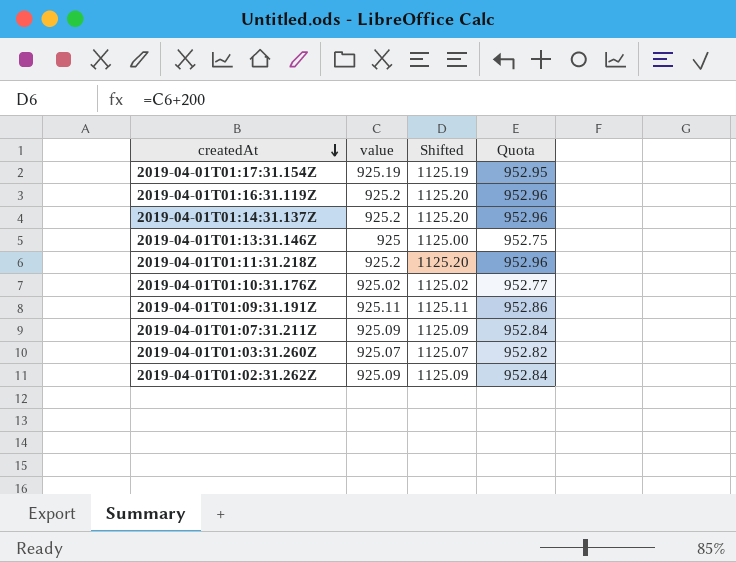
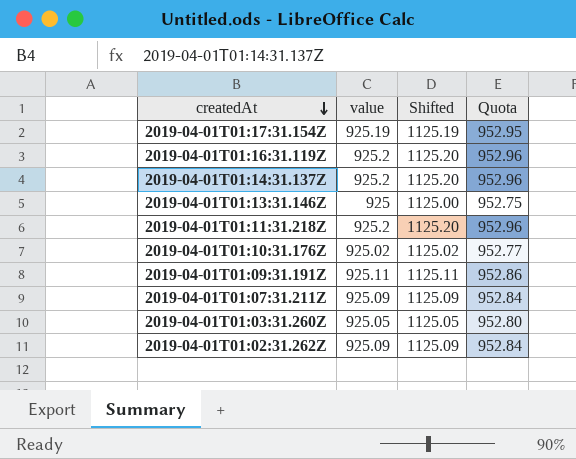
2019-04-01T01:03:31.260Z | value: 925.07 -> 925.05
2019-04-01T01:03:31.260Z | Shifted: 1125.07 -> 1125.05
2019-04-01T01:03:31.260Z | Quota: 952.82 -> 952.80

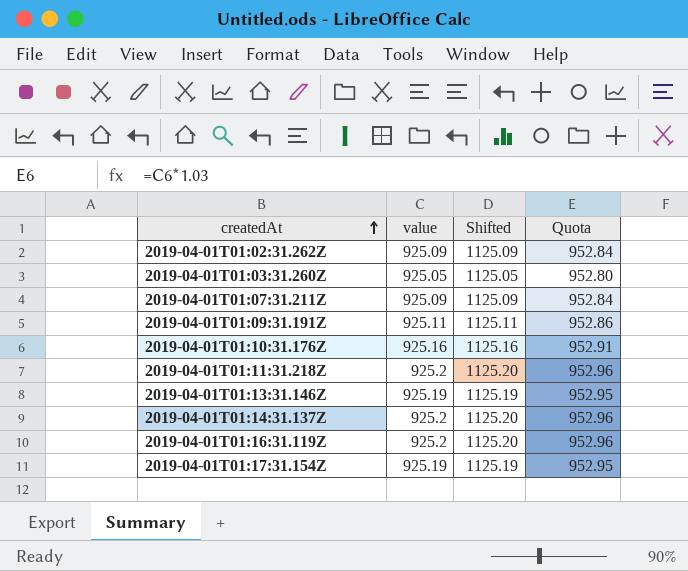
row order: createdAt descending -> createdAt ascending
2019-04-01T01:10:31.176Z | value: 925.02 -> 925.16
2019-04-01T01:10:31.176Z | Shifted: 1125.02 -> 1125.16
2019-04-01T01:10:31.176Z | Quota: 952.77 -> 952.91
2019-04-01T01:13:31.146Z | value: 925 -> 925.19
2019-04-01T01:13:31.146Z | Shifted: 1125.00 -> 1125.19
2019-04-01T01:13:31.146Z | Quota: 952.75 -> 952.95

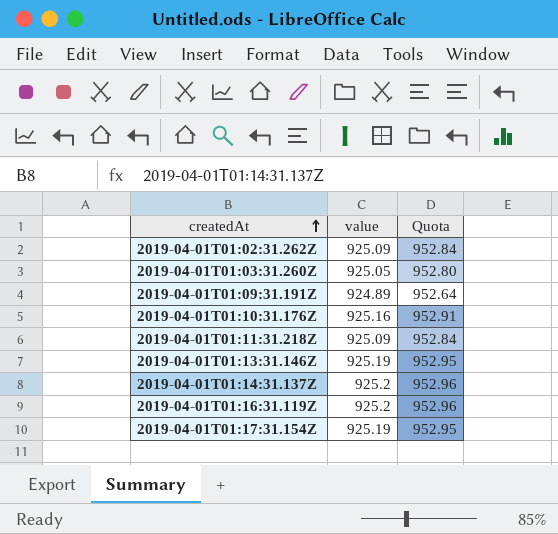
column Shifted | formula: [value] + 200 -> none
row 2019-04-01T01:07:31.211Z: 925.09 | 1125.09 | 952.84 -> none
2019-04-01T01:09:31.191Z | value: 925.11 -> 924.89
2019-04-01T01:09:31.191Z | Quota: 952.86 -> 952.64
2019-04-01T01:11:31.218Z | value: 925.2 -> 925.09
2019-04-01T01:11:31.218Z | Quota: 952.96 -> 952.84

